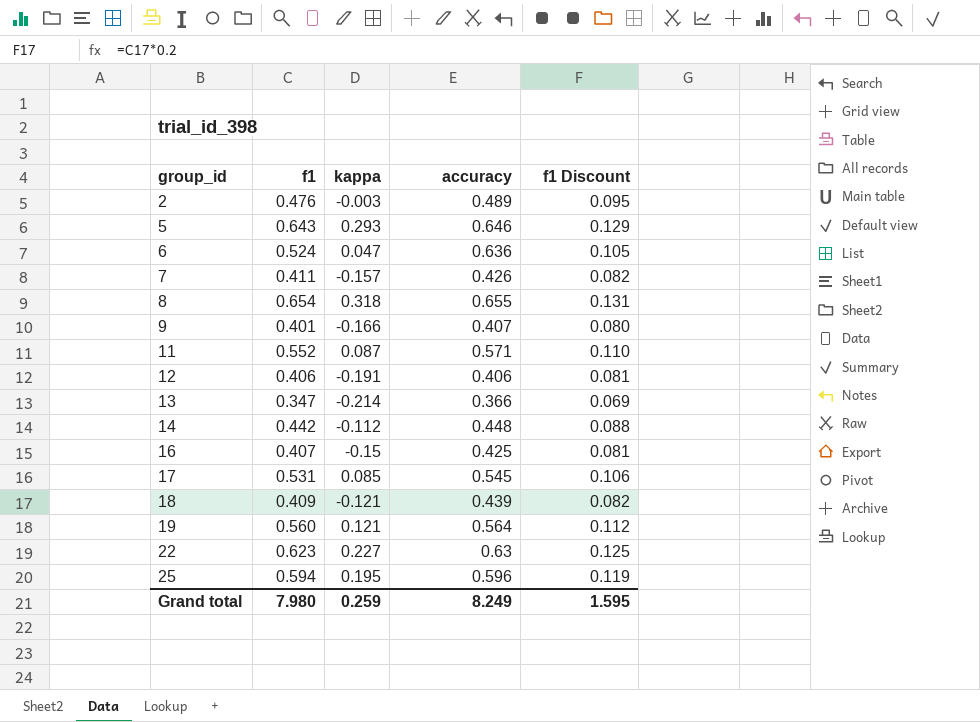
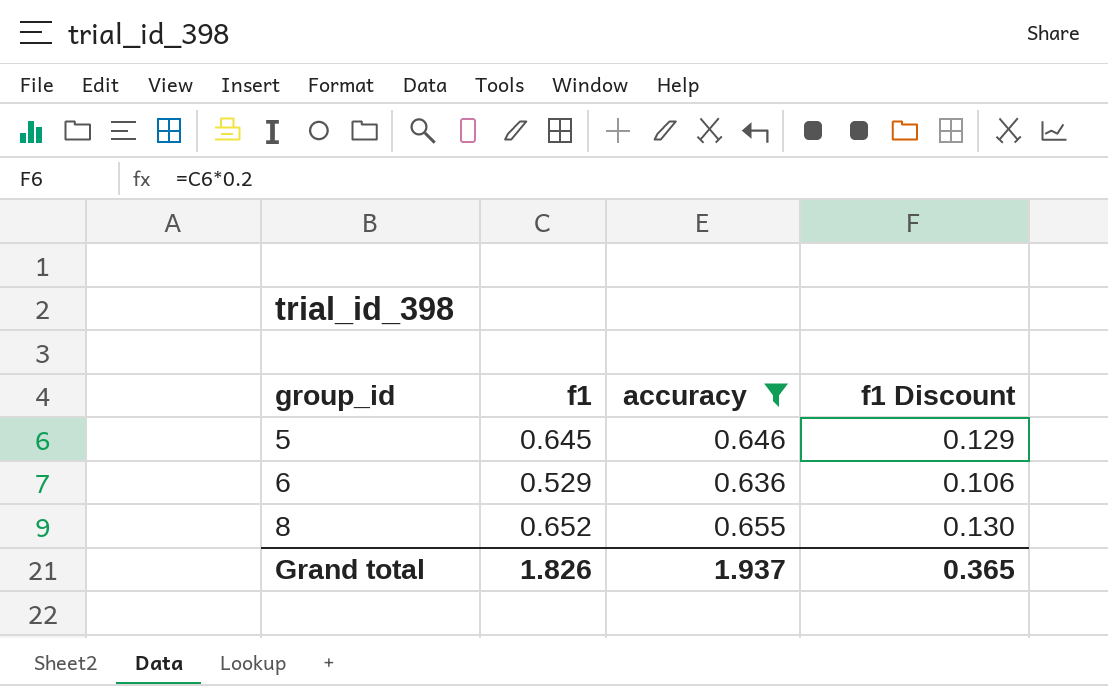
filter: none -> accuracy >= 0.636
column kappa | position: 3 -> none
5 | f1: 0.643 -> 0.645
6 | f1: 0.524 -> 0.529
6 | f1 Discount: 0.105 -> 0.106
8 | f1: 0.654 -> 0.652
8 | f1 Discount: 0.131 -> 0.130
Grand total | f1: 7.980 -> 1.826
Grand total | accuracy: 8.249 -> 1.937
Grand total | f1 Discount: 1.595 -> 0.365

